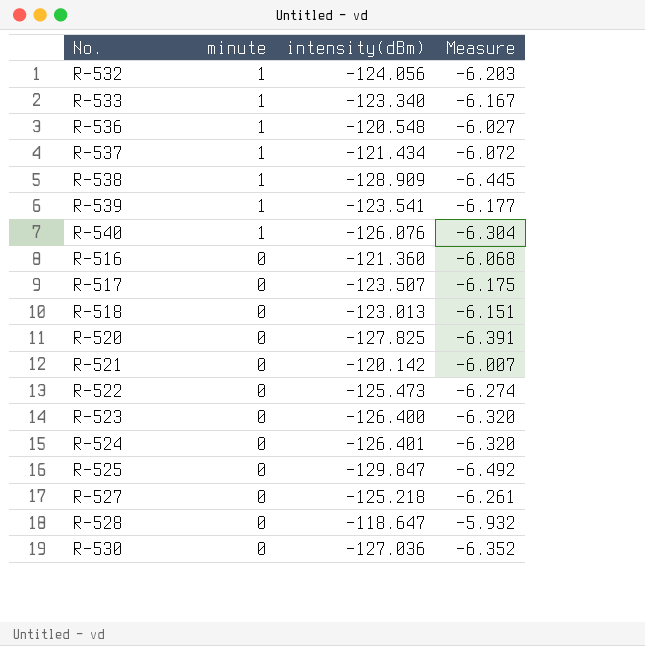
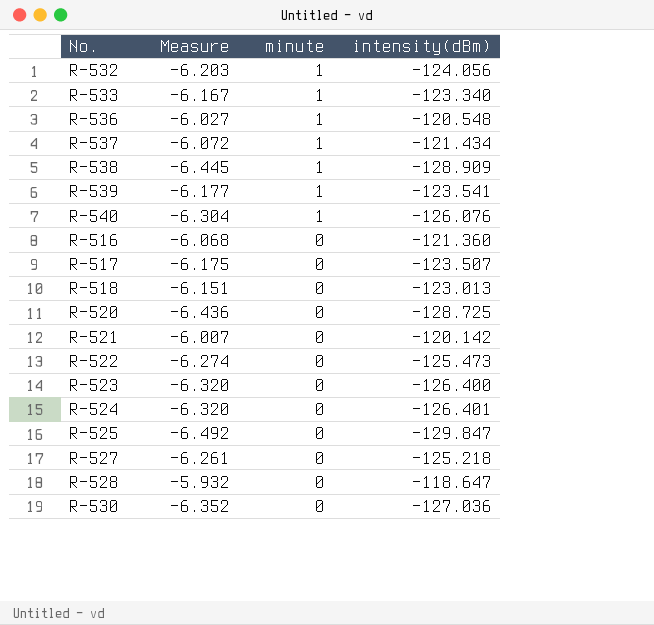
column Measure | position: 4 -> 2
R-520 | Measure: -6.391 -> -6.436
R-520 | intensity(dBm): -127.825 -> -128.725

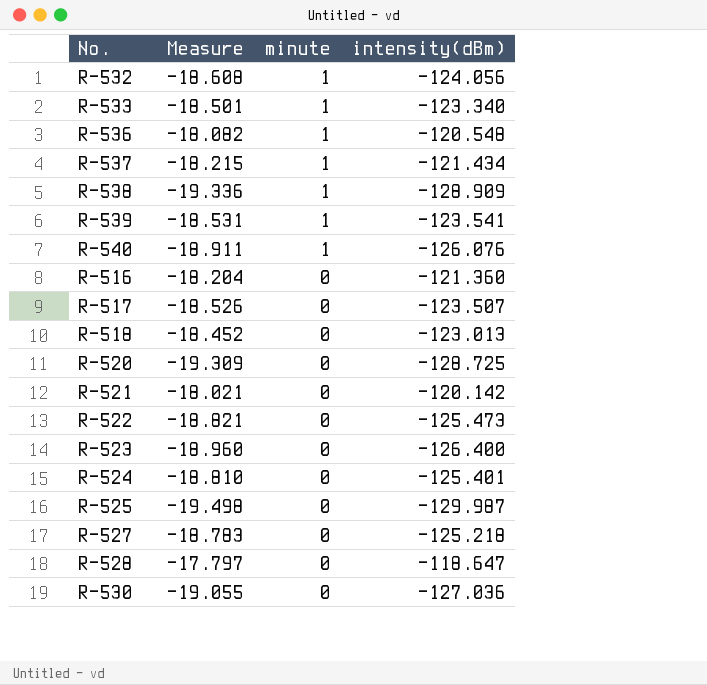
column Measure | formula: [intensity(dBm)] * 0.05 -> [intensity(dBm)] * 0.15
R-524 | intensity(dBm): -126.401 -> -125.401
R-525 | intensity(dBm): -129.847 -> -129.987

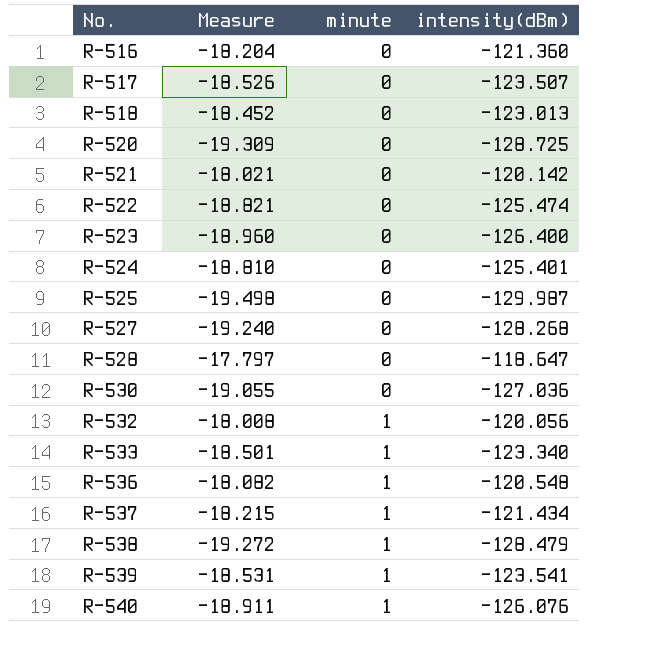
row order: minute descending -> No. ascending
R-522 | intensity(dBm): -125.473 -> -125.474
R-527 | Measure: -18.783 -> -19.240
R-527 | intensity(dBm): -125.218 -> -128.268
R-532 | Measure: -18.608 -> -18.008
R-532 | intensity(dBm): -124.056 -> -120.056
R-538 | Measure: -19.336 -> -19.272
R-538 | intensity(dBm): -128.909 -> -128.479

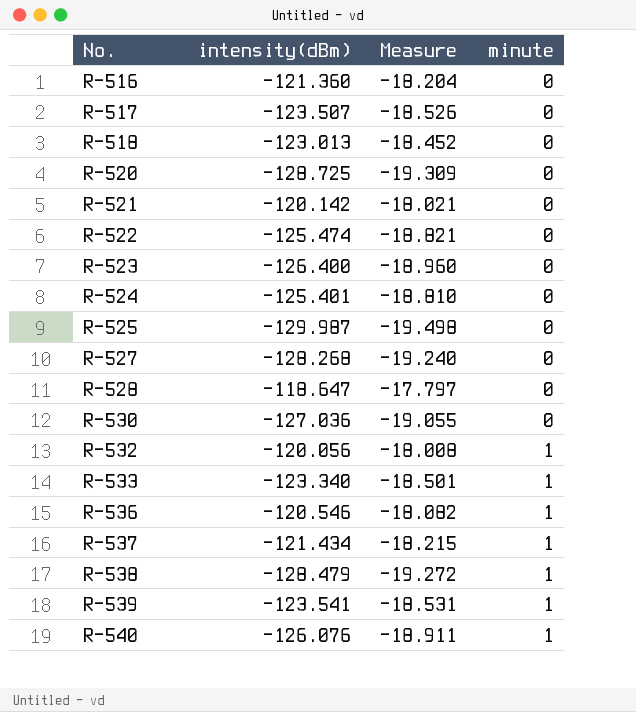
column intensity(dBm) | position: 4 -> 2
R-536 | intensity(dBm): -120.548 -> -120.546

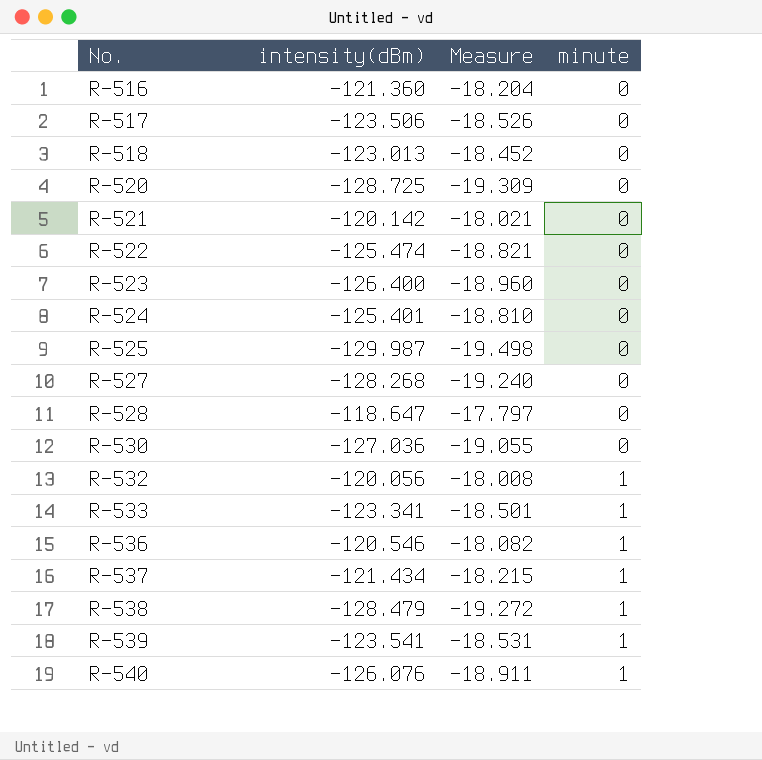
R-517 | intensity(dBm): -123.507 -> -123.506
R-533 | intensity(dBm): -123.340 -> -123.341

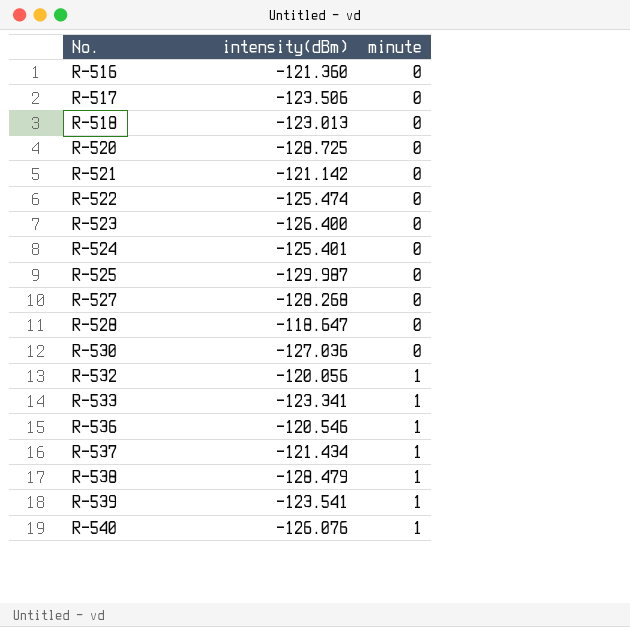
column Measure | formula: [intensity(dBm)] * 0.15 -> none
R-521 | intensity(dBm): -120.142 -> -121.142

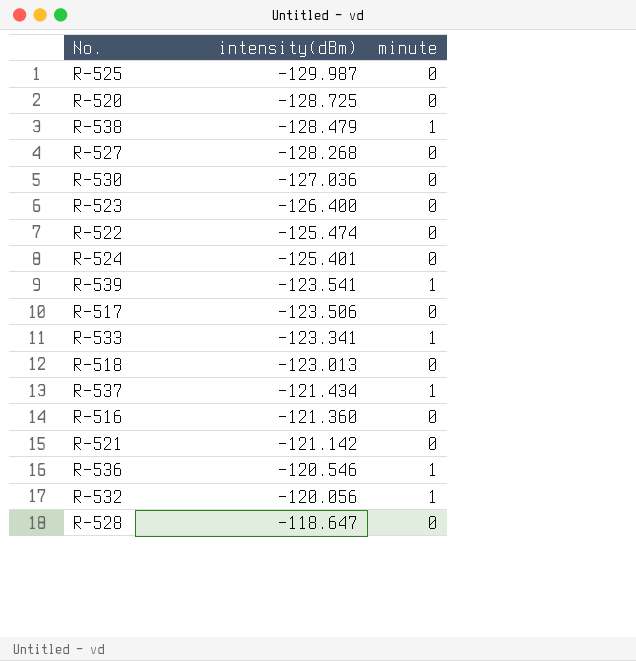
row order: No. ascending -> intensity(dBm) ascending
row R-540: -126.076 | 1 -> none

